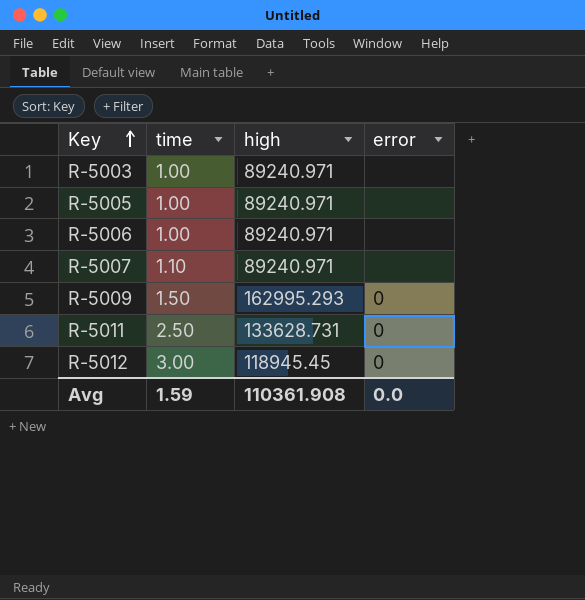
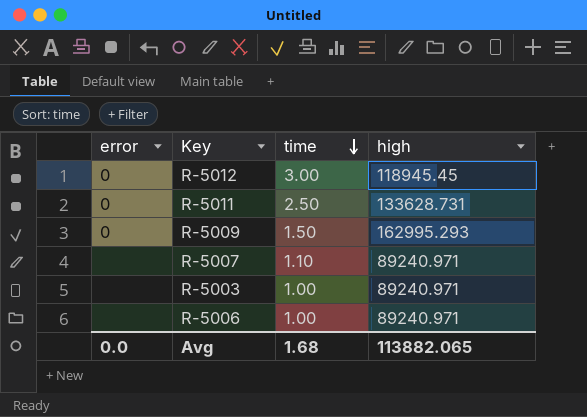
row order: Key ascending -> time descending
column error | position: 4 -> 1
row R-5005: 1.00 | 89240.971 | none -> none
Avg | time: 1.59 -> 1.68
Avg | high: 110361.908 -> 113882.065

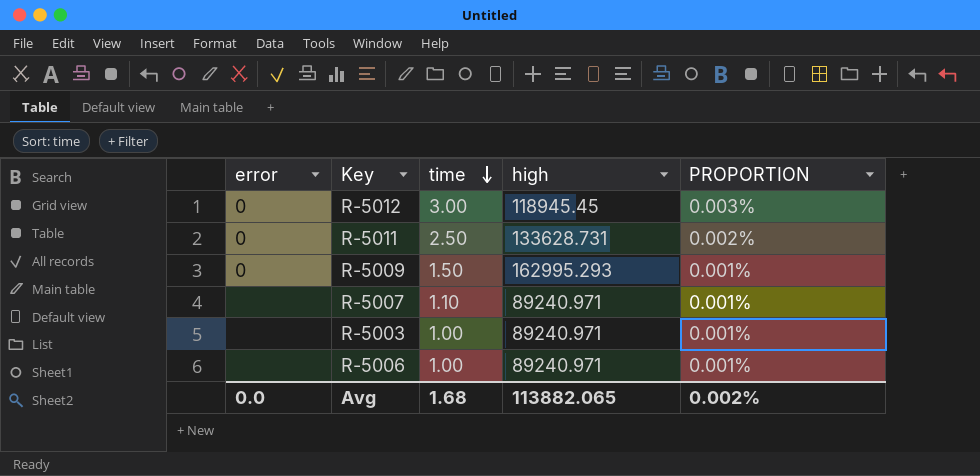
column PROPORTION | formula: none -> [time] / [high]

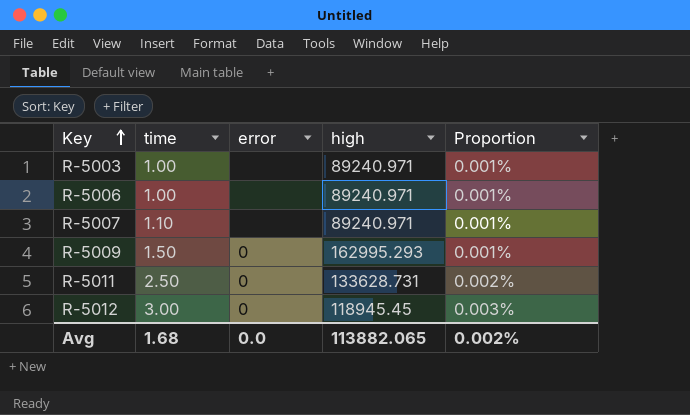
row order: time descending -> Key ascending
column error | position: 1 -> 3
column name: PROPORTION -> Proportion

